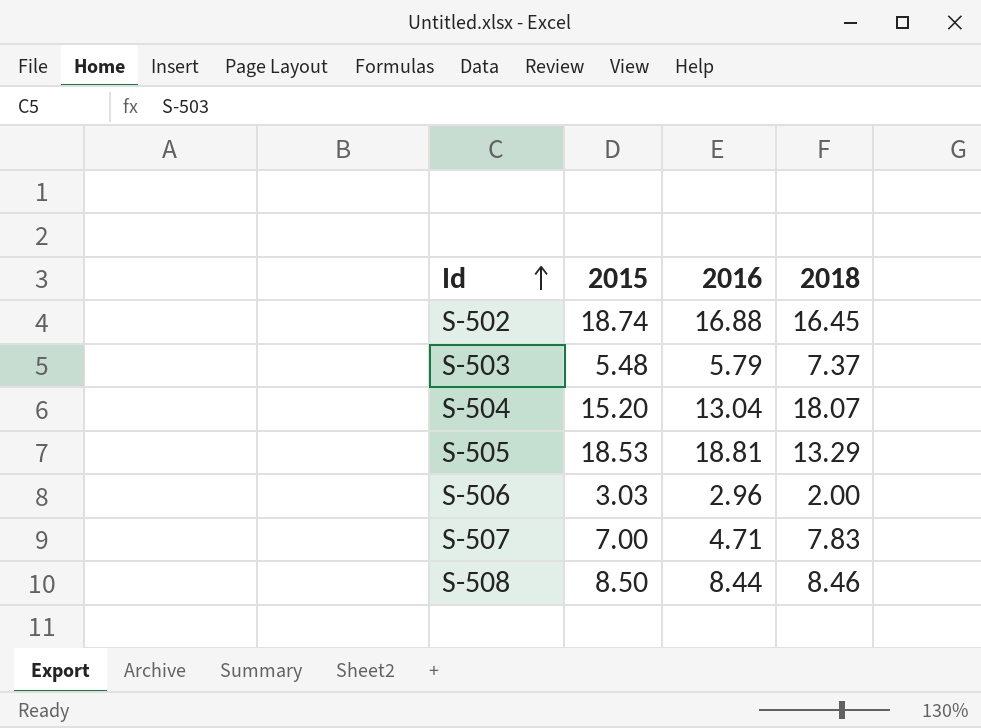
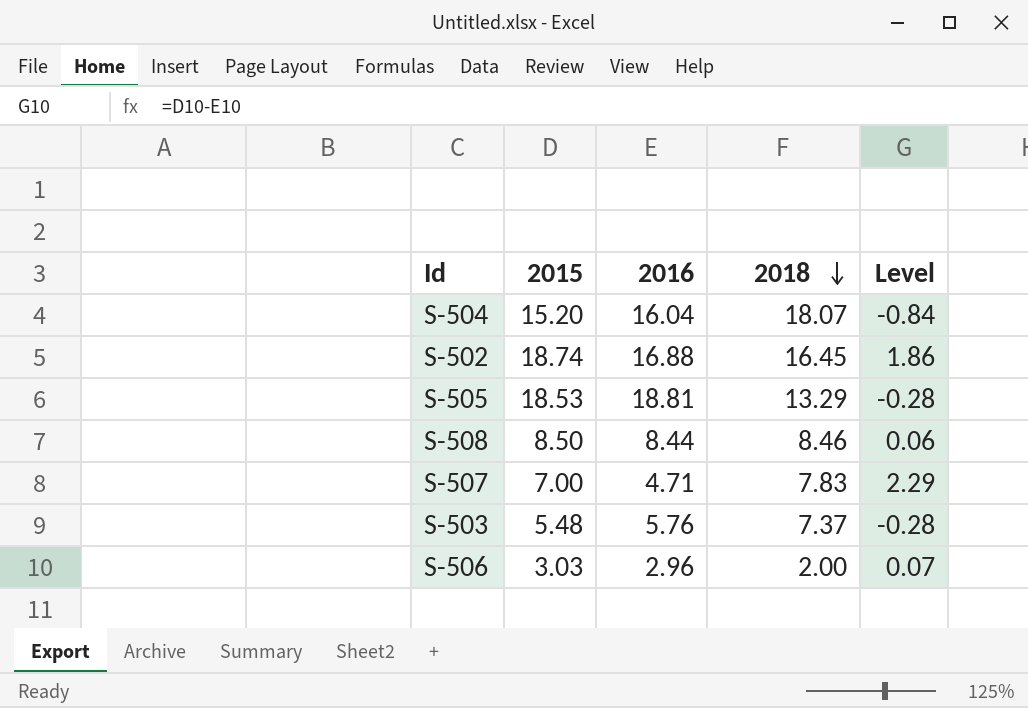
row order: Id ascending -> 2018 descending
column Level | formula: none -> [2015] - [2016]
S-504 | 2016: 13.04 -> 16.04
S-503 | 2016: 5.79 -> 5.76

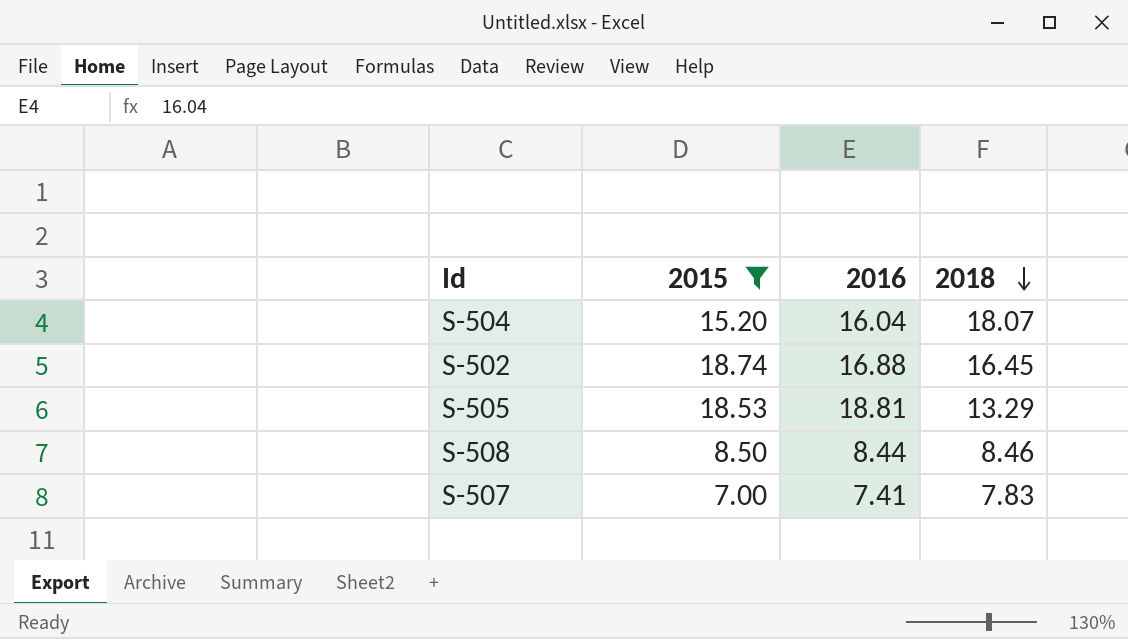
filter: none -> 2015 >= 7.00
column Level | formula: [2015] - [2016] -> none
S-507 | 2016: 4.71 -> 7.41

